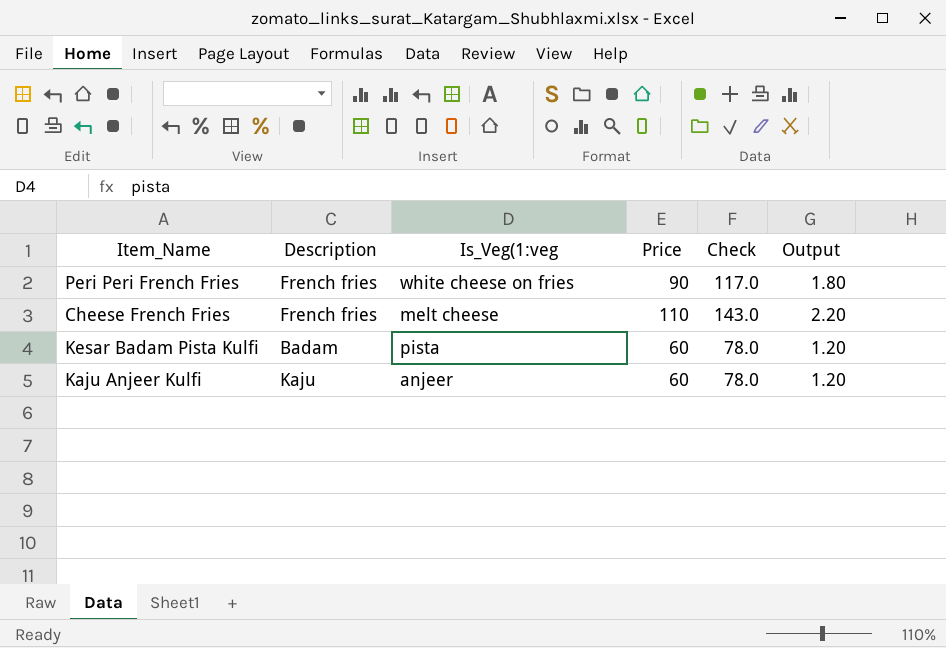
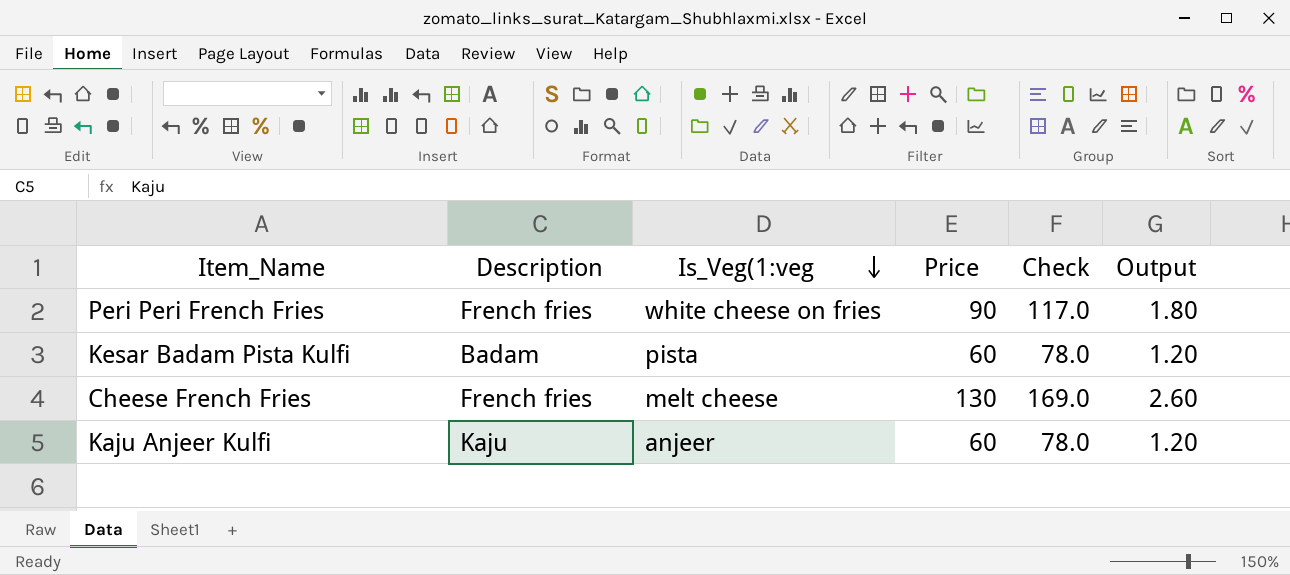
row order: none -> Is_Veg(1:veg descending
Cheese French Fries | Price: 110 -> 130
Cheese French Fries | Check: 143.0 -> 169.0
Cheese French Fries | Output: 2.20 -> 2.60

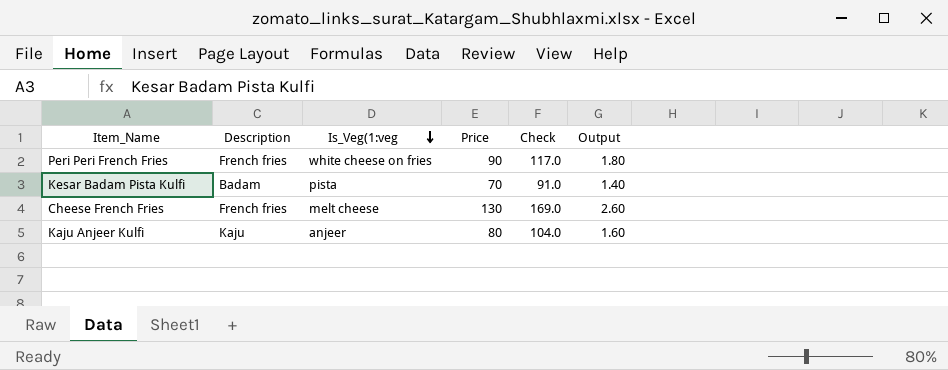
Kesar Badam Pista Kulfi | Price: 60 -> 70
Kesar Badam Pista Kulfi | Check: 78.0 -> 91.0
Kesar Badam Pista Kulfi | Output: 1.20 -> 1.40
Kaju Anjeer Kulfi | Price: 60 -> 80
Kaju Anjeer Kulfi | Check: 78.0 -> 104.0
Kaju Anjeer Kulfi | Output: 1.20 -> 1.60

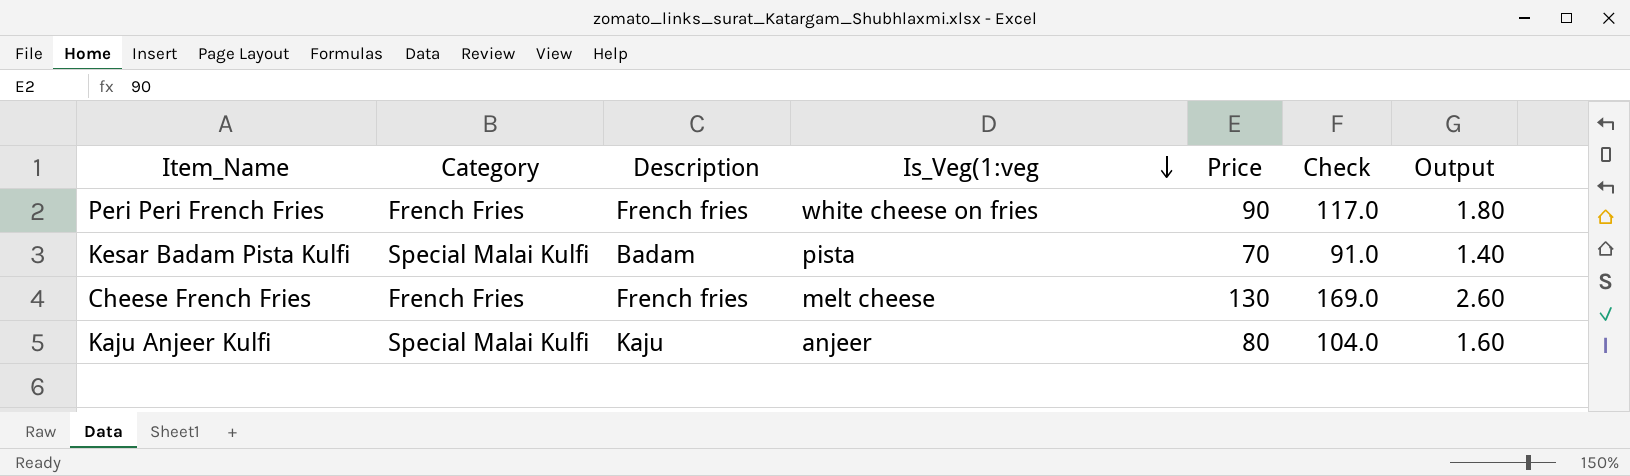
column Category | position: none -> 2

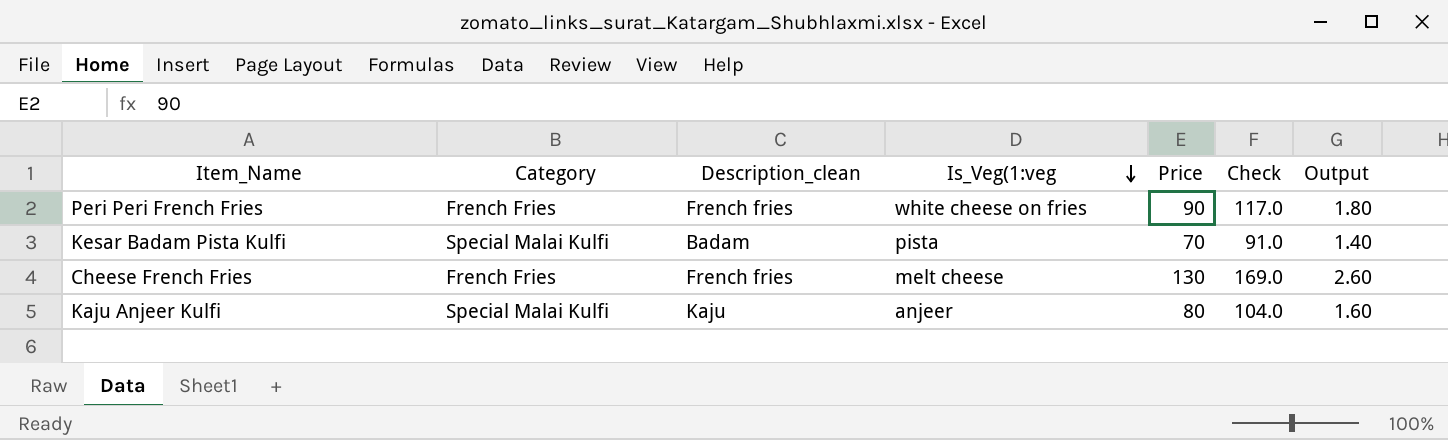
column name: Description -> Description_clean

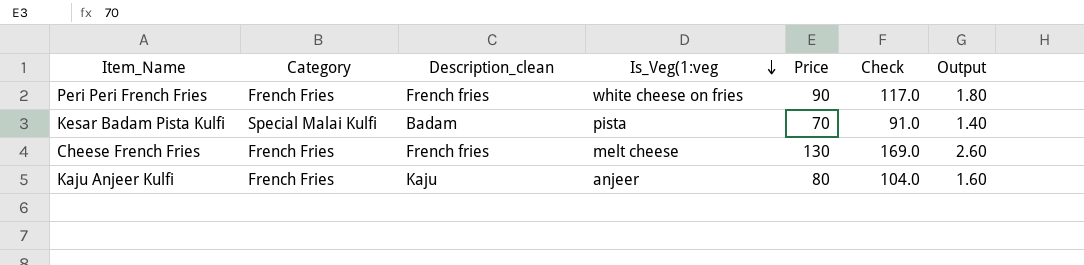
Kaju Anjeer Kulfi | Category: Special Malai Kulfi -> French Fries

